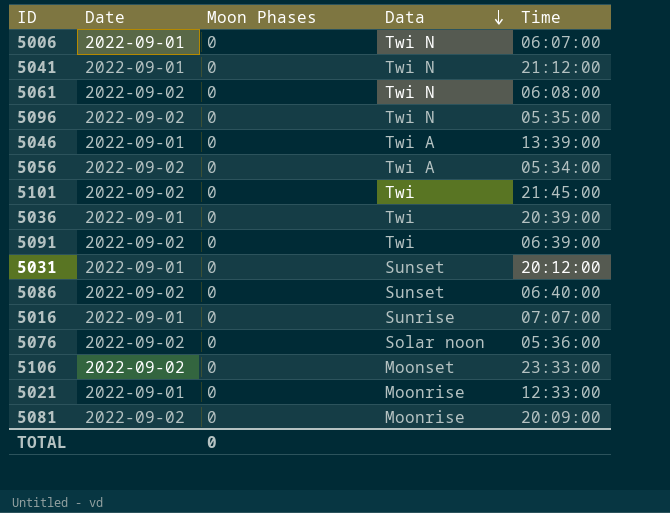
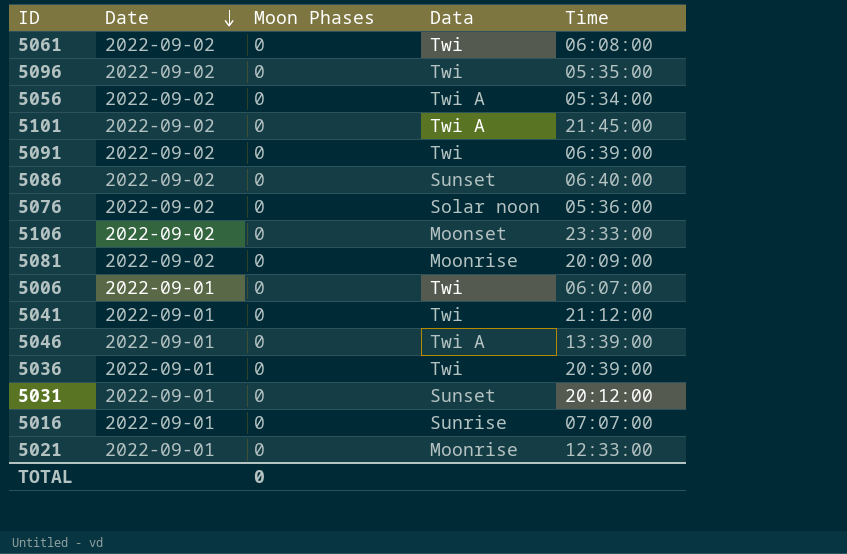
row order: Data descending -> Date descending
5061 | Data: Twi N -> Twi
5096 | Data: Twi N -> Twi
5101 | Data: Twi -> Twi A
5006 | Data: Twi N -> Twi
5041 | Data: Twi N -> Twi

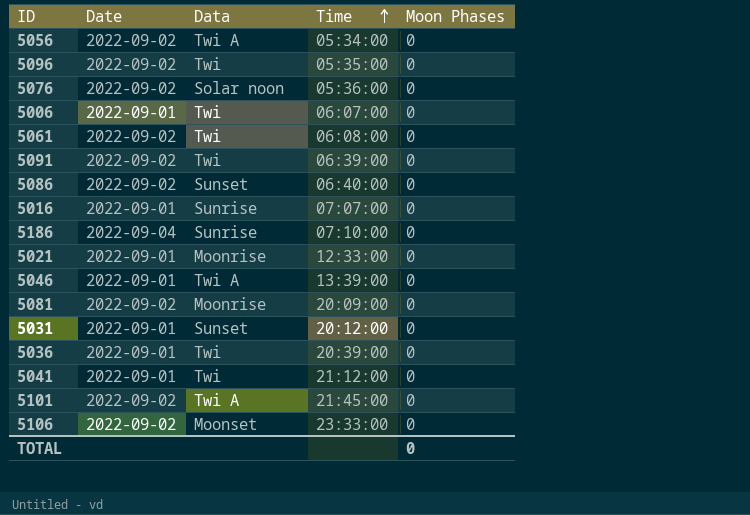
row order: Date descending -> Time ascending
column Moon Phases | position: 3 -> 5
row 5186: none -> 2022-09-04 | Sunrise | 07:10:00 | 0

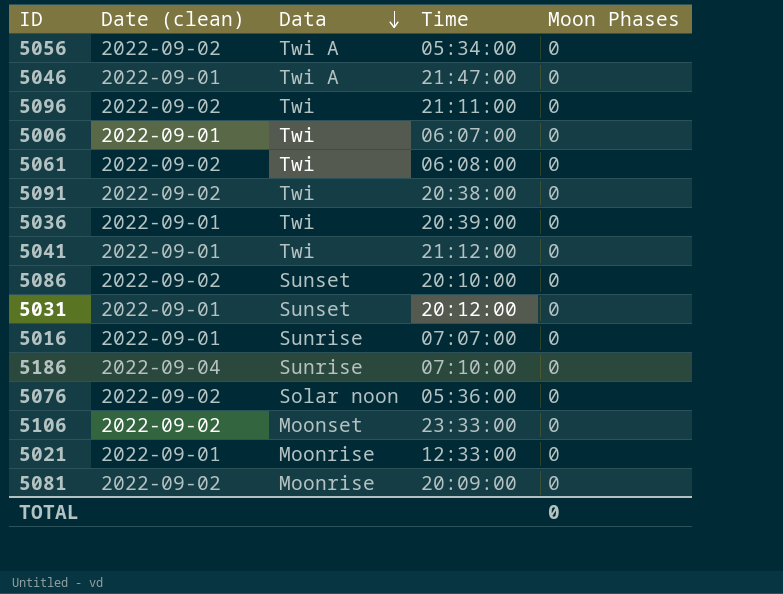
row order: Time ascending -> Data descending
column name: Date -> Date (clean)
row 5101: 2022-09-02 | Twi A | 21:45:00 | 0 -> none
5046 | Time: 13:39:00 -> 21:47:00
5096 | Time: 05:35:00 -> 21:11:00
5091 | Time: 06:39:00 -> 20:38:00
5086 | Time: 06:40:00 -> 20:10:00

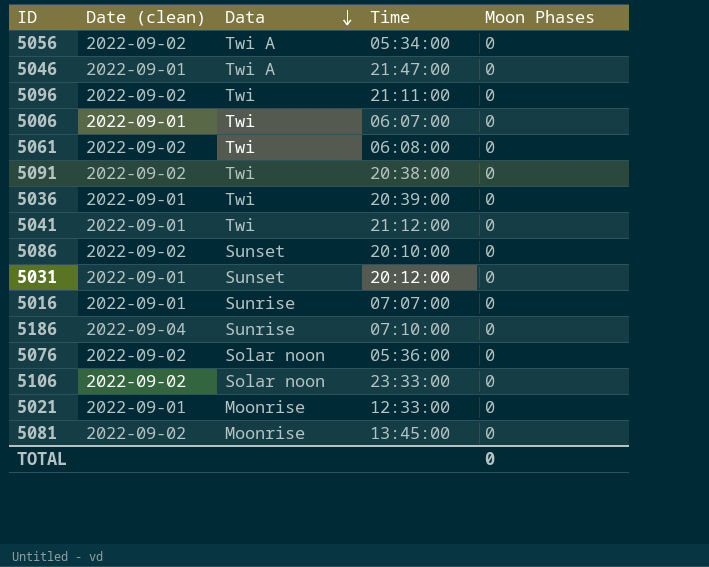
5106 | Data: Moonset -> Solar noon
5081 | Time: 20:09:00 -> 13:45:00

